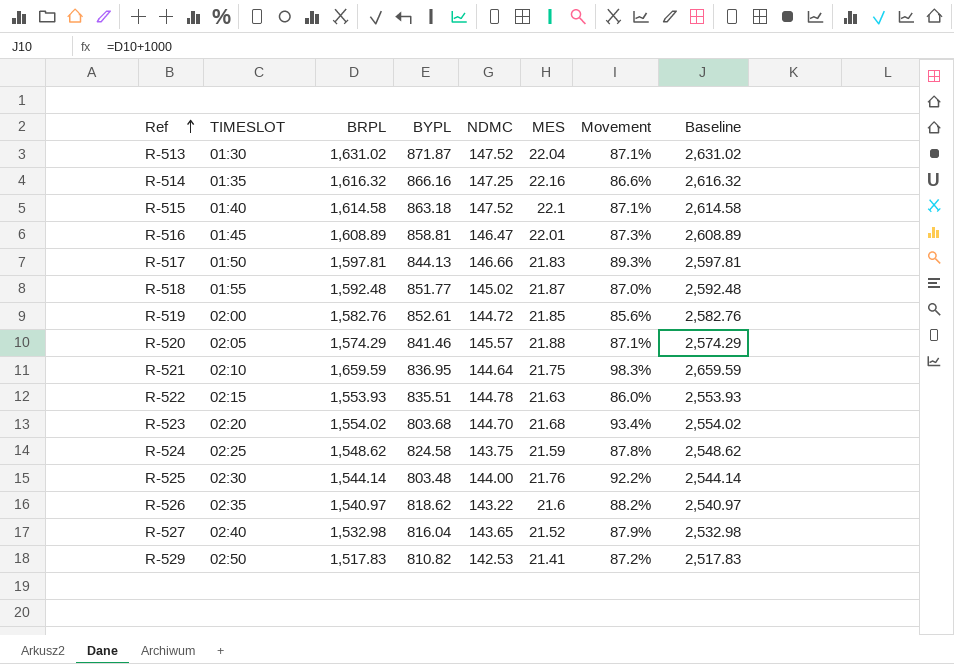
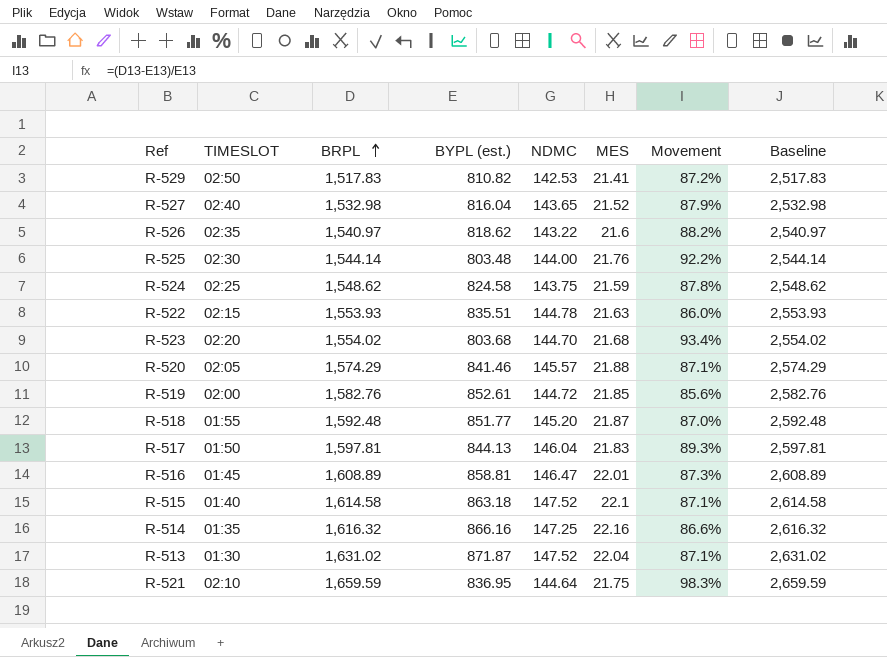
row order: Ref ascending -> BRPL ascending
column name: BYPL -> BYPL (est.)
R-518 | NDMC: 145.02 -> 145.20
R-517 | NDMC: 146.66 -> 146.04

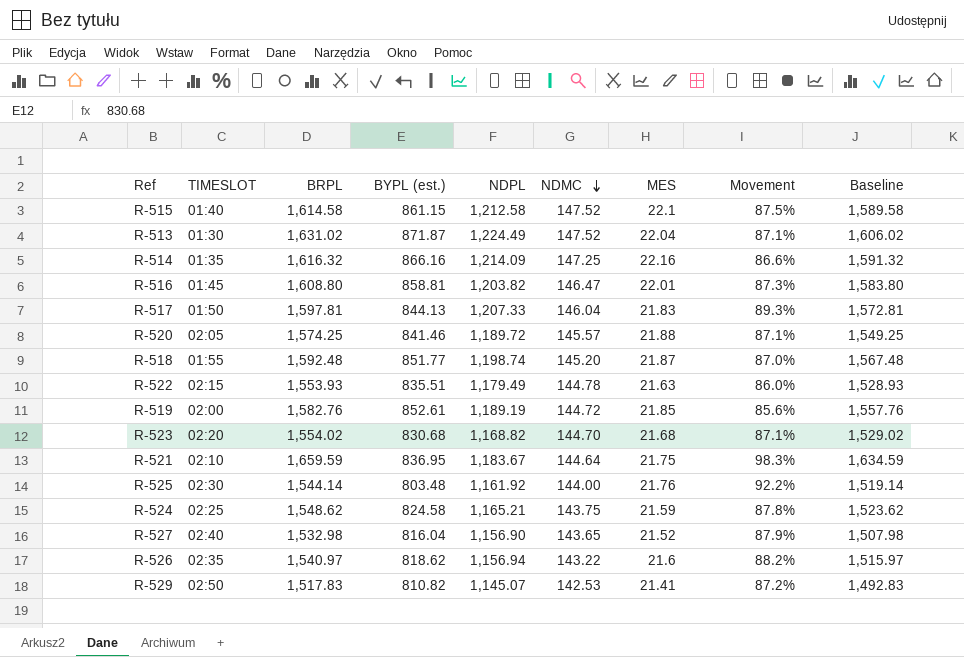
row order: BRPL ascending -> NDMC descending
column NDPL | position: none -> 5
column Baseline | formula: [BRPL] + 1000 -> [BRPL] - 25
R-515 | BYPL (est.): 863.18 -> 861.15
R-515 | Movement: 87.1% -> 87.5%
R-516 | BRPL: 1,608.89 -> 1,608.80
R-520 | BRPL: 1,574.29 -> 1,574.25
R-523 | BYPL (est.): 803.68 -> 830.68
R-523 | Movement: 93.4% -> 87.1%

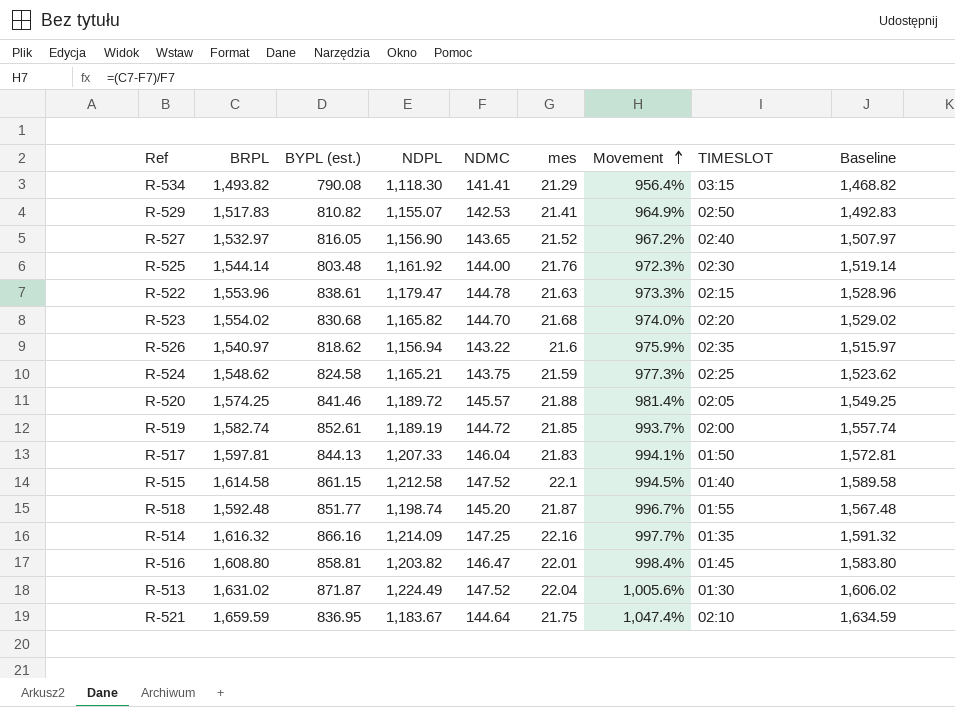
row order: NDMC descending -> Movement ascending
column name: MES -> mes
column Movement | formula: ([BRPL] - [BYPL (est.)]) / [BYPL (est.)] -> ([BRPL] - [NDMC]) / [NDMC]
column TIMESLOT | position: 2 -> 8
row R-534: none -> 1,493.82 | 790.08 | 1,118.30 | 141.41 | 21.29 | 956.4% | 03:15 | 1,468.82
R-529 | NDPL: 1,145.07 -> 1,155.07
R-527 | BRPL: 1,532.98 -> 1,532.97
R-527 | BYPL (est.): 816.04 -> 816.05
R-527 | Baseline: 1,507.98 -> 1,507.97
R-522 | BRPL: 1,553.93 -> 1,553.96
R-522 | BYPL (est.): 835.51 -> 838.61
R-522 | NDPL: 1,179.49 -> 1,179.47
R-522 | Baseline: 1,528.93 -> 1,528.96
R-523 | NDPL: 1,168.82 -> 1,165.82
R-519 | BRPL: 1,582.76 -> 1,582.74
R-519 | Baseline: 1,557.76 -> 1,557.74

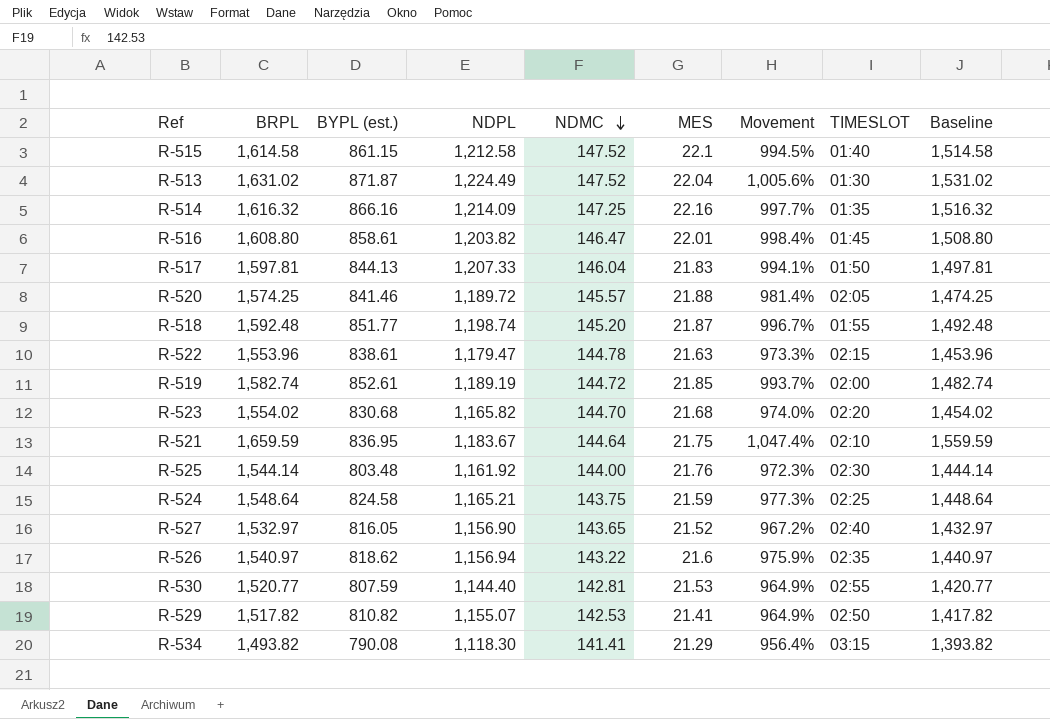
row order: Movement ascending -> NDMC descending
column name: mes -> MES
column Baseline | formula: [BRPL] - 25 -> [BRPL] - 100
R-516 | BYPL (est.): 858.81 -> 858.61
R-524 | BRPL: 1,548.62 -> 1,548.64
row R-530: none -> 1,520.77 | 807.59 | 1,144.40 | 142.81 | 21.53 | 964.9% | 02:55 | 1,420.77
R-529 | BRPL: 1,517.83 -> 1,517.82

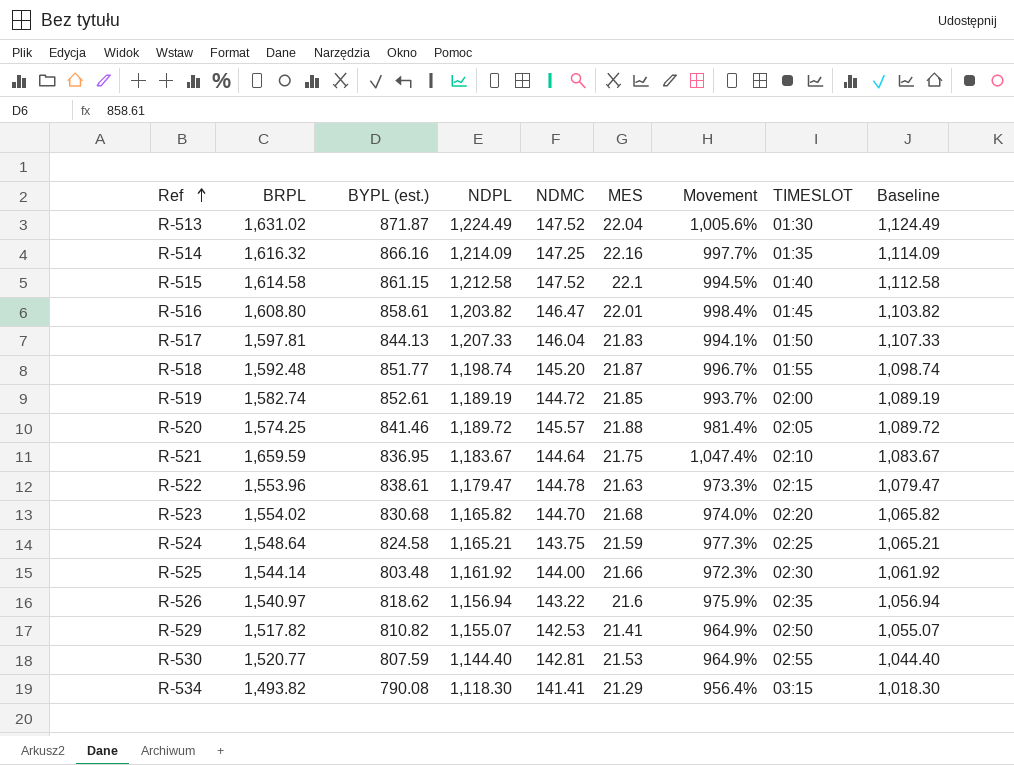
row order: NDMC descending -> Ref ascending
column Baseline | formula: [BRPL] - 100 -> [NDPL] - 100
row R-527: 1,532.97 | 816.05 | 1,156.90 | 143.65 | 21.52 | 967.2% | 02:40 | 1,432.97 -> none
R-525 | MES: 21.76 -> 21.66

